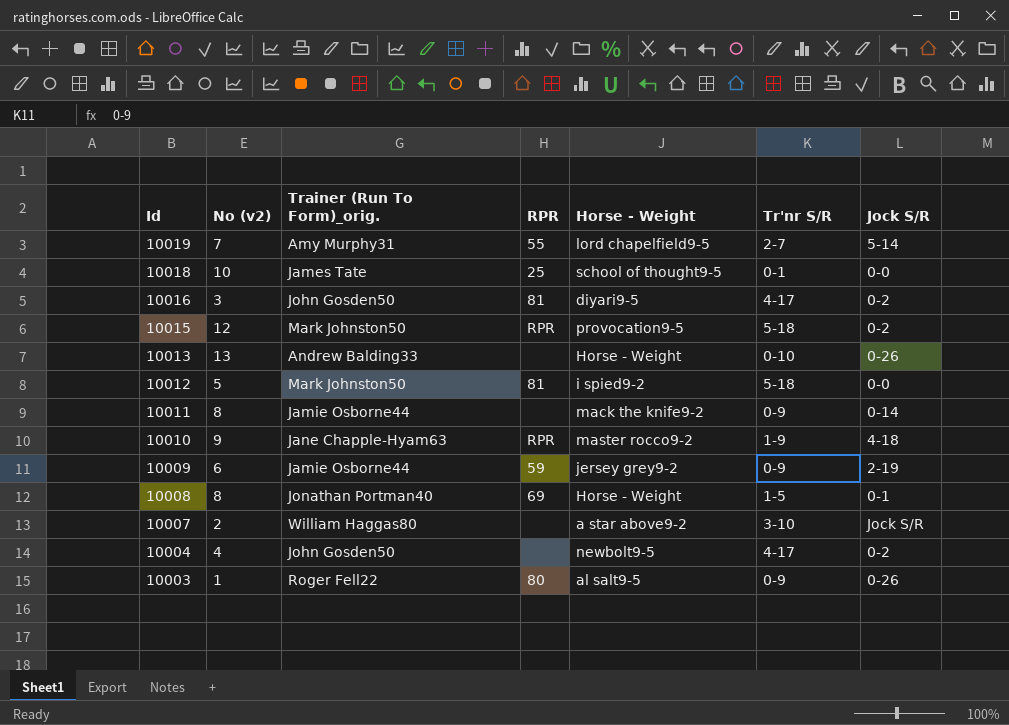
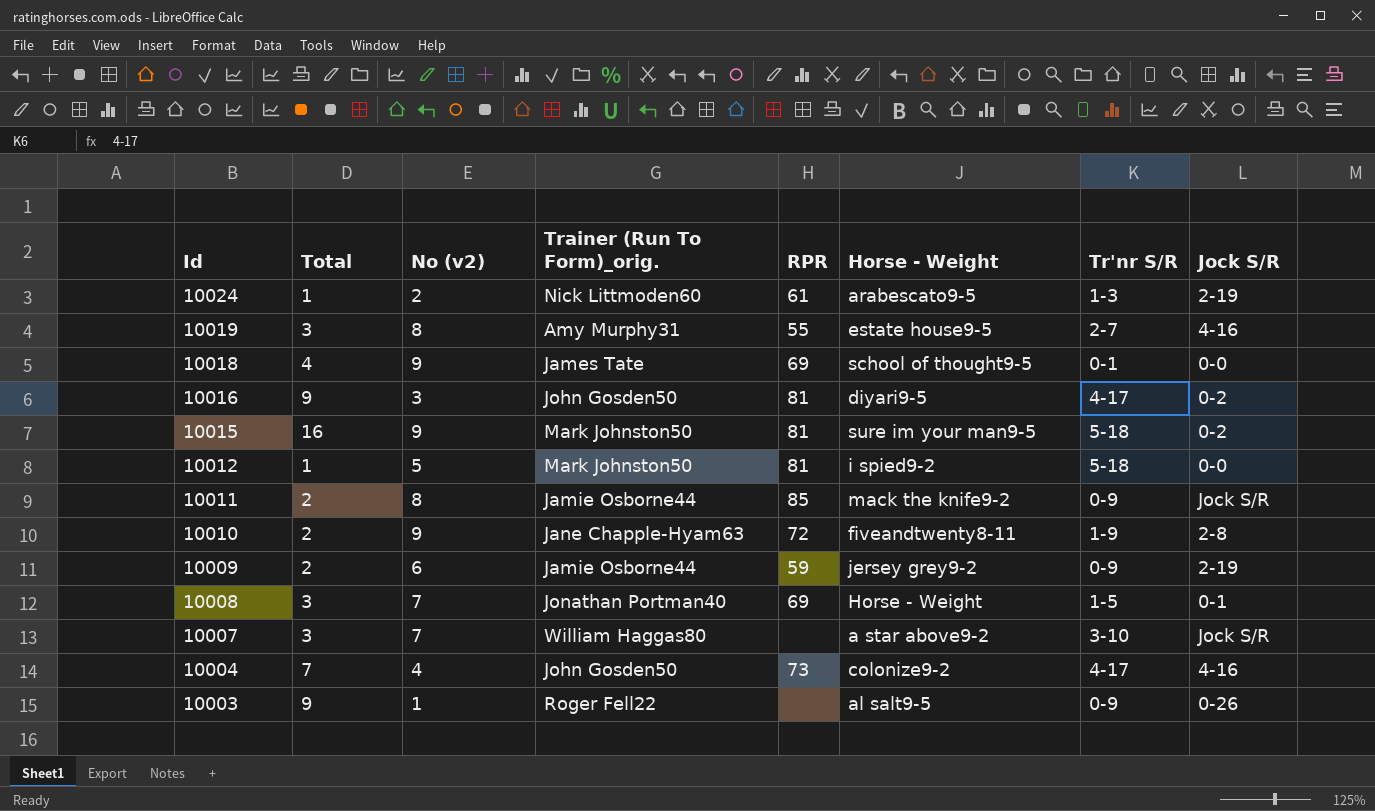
column Total | position: none -> 2
row 10013: 13 | Andrew Balding33 | none | Horse - Weight | 0-10 | 0-26 -> none
row 10024: none -> 1 | 2 | Nick Littmoden60 | 61 | arabescato9-5 | 1-3 | 2-19
10019 | No (v2): 7 -> 8
10019 | Horse - Weight: lord chapelfield9-5 -> estate house9-5
10019 | Jock S/R: 5-14 -> 4-16
10018 | No (v2): 10 -> 9
10018 | RPR: 25 -> 69
10015 | No (v2): 12 -> 9
10015 | RPR: RPR -> 81
10015 | Horse - Weight: provocation9-5 -> sure im your man9-5
10011 | RPR: none -> 85
10011 | Jock S/R: 0-14 -> Jock S/R
10010 | RPR: RPR -> 72
10010 | Horse - Weight: master rocco9-2 -> fiveandtwenty8-11
10010 | Jock S/R: 4-18 -> 2-8
10008 | No (v2): 8 -> 7
10007 | No (v2): 2 -> 7
10004 | RPR: none -> 73
10004 | Horse - Weight: newbolt9-5 -> colonize9-2
10004 | Jock S/R: 0-2 -> 4-16
10003 | RPR: 80 -> none

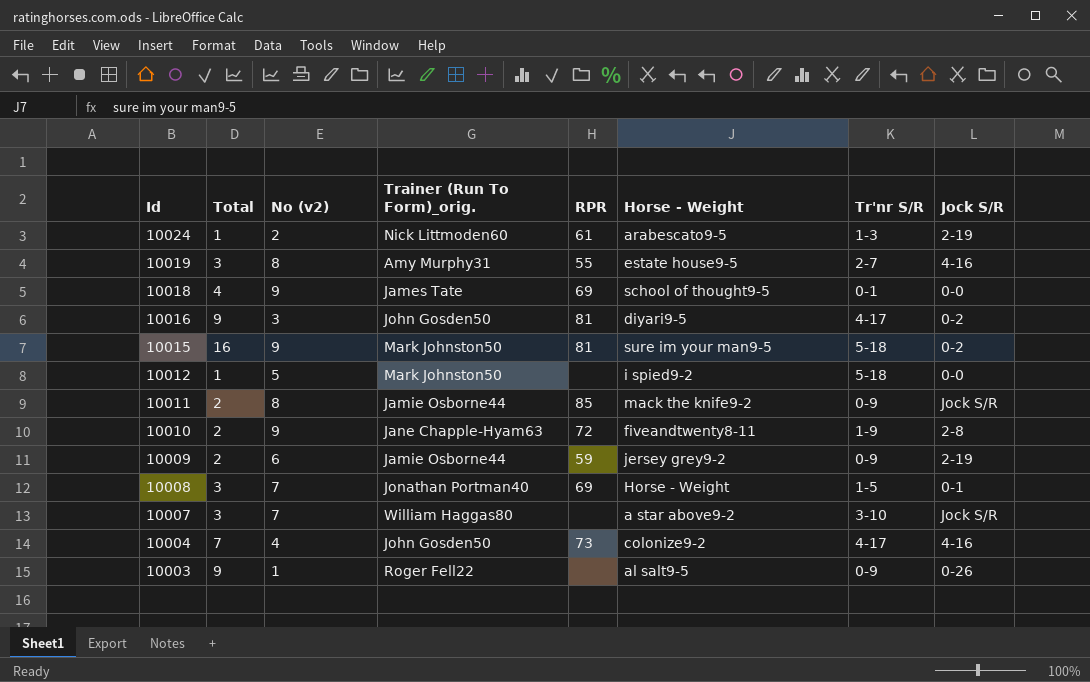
10012 | RPR: 81 -> none

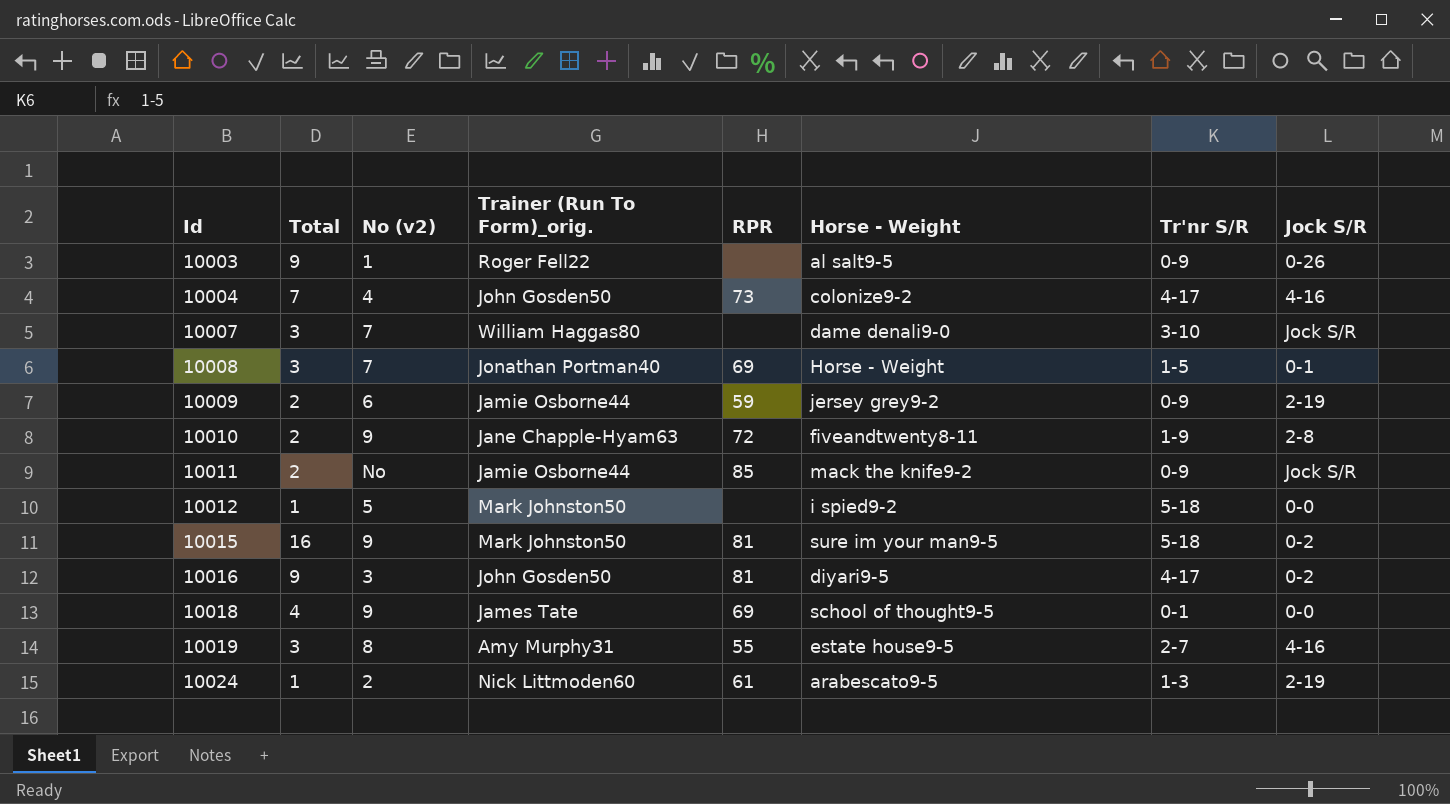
row order: Id descending -> Id ascending
10007 | Horse - Weight: a star above9-2 -> dame denali9-0
10011 | No (v2): 8 -> No

